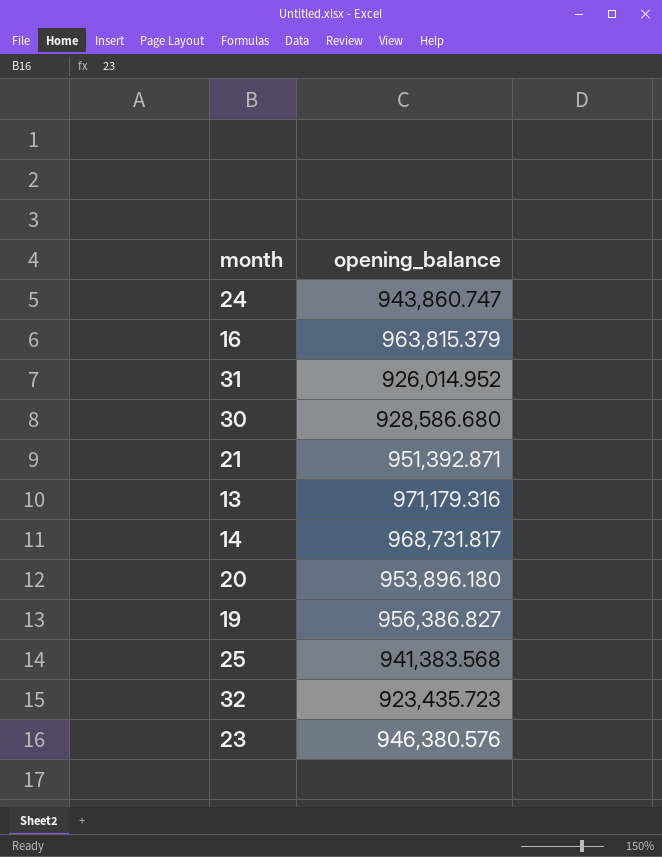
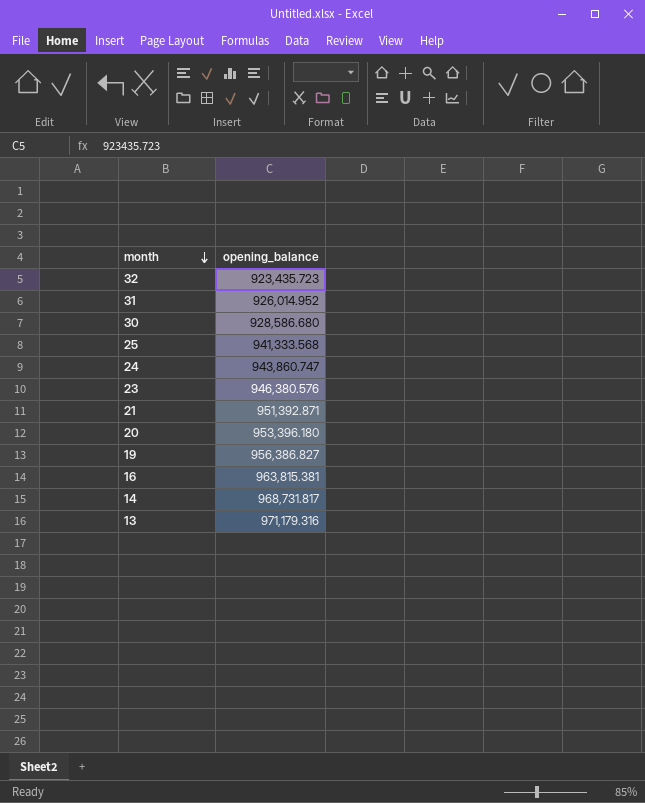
row order: none -> month descending
25 | opening_balance: 941,383.568 -> 941,333.568
20 | opening_balance: 953,896.180 -> 953,396.180
16 | opening_balance: 963,815.379 -> 963,815.381

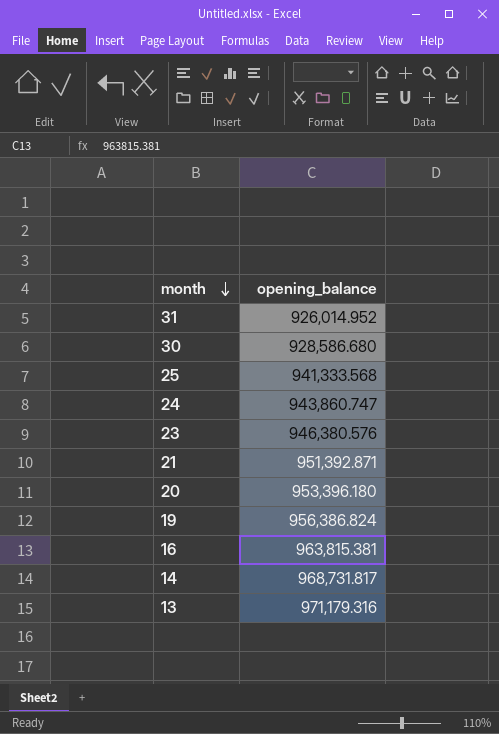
row 32: 923,435.723 -> none
19 | opening_balance: 956,386.827 -> 956,386.824

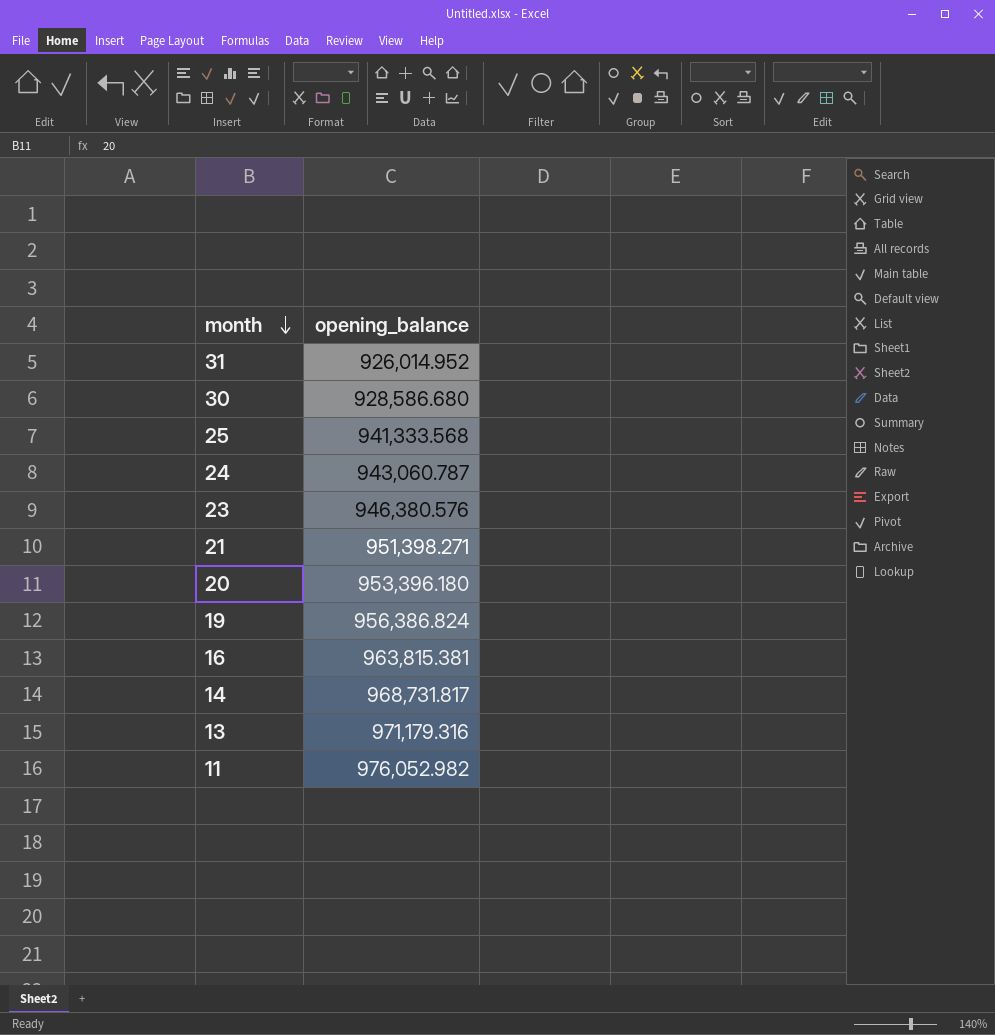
24 | opening_balance: 943,860.747 -> 943,060.787
21 | opening_balance: 951,392.871 -> 951,398.271
row 11: none -> 976,052.982

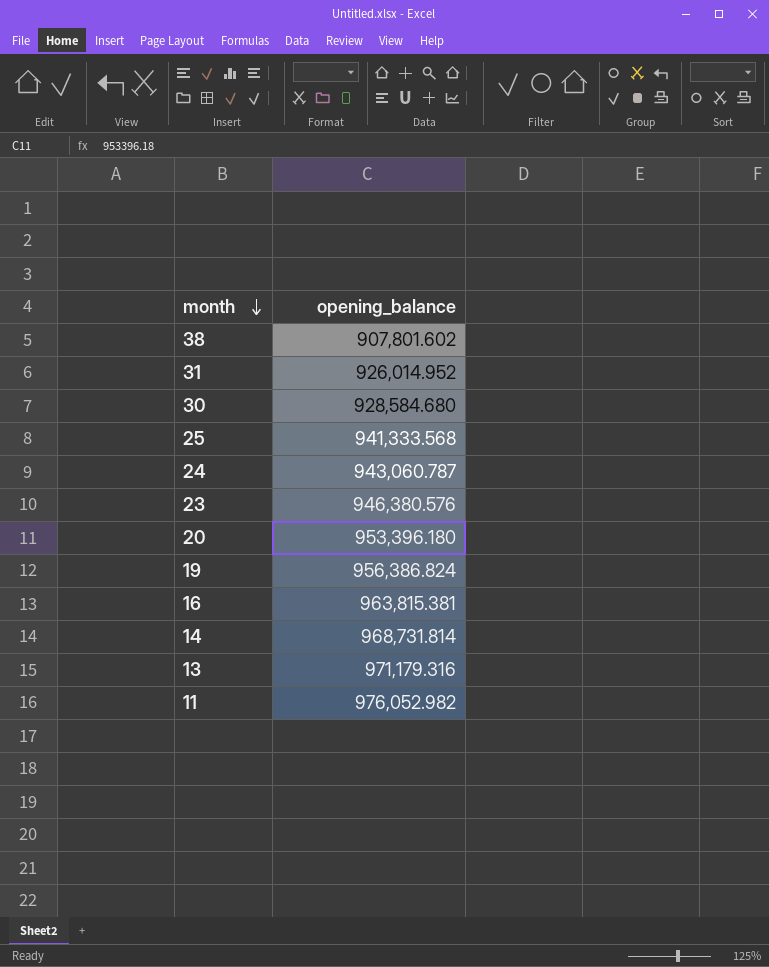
row 21: 951,398.271 -> none
row 38: none -> 907,801.602
30 | opening_balance: 928,586.680 -> 928,584.680
14 | opening_balance: 968,731.817 -> 968,731.814

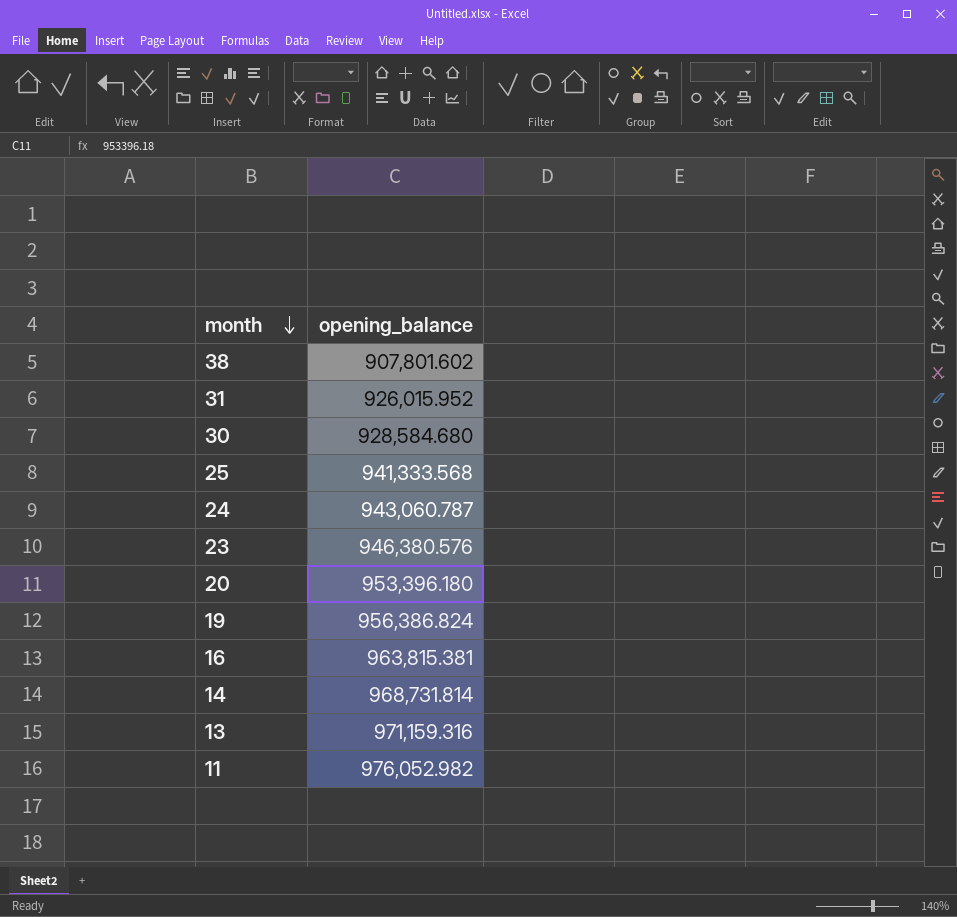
31 | opening_balance: 926,014.952 -> 926,015.952
13 | opening_balance: 971,179.316 -> 971,159.316

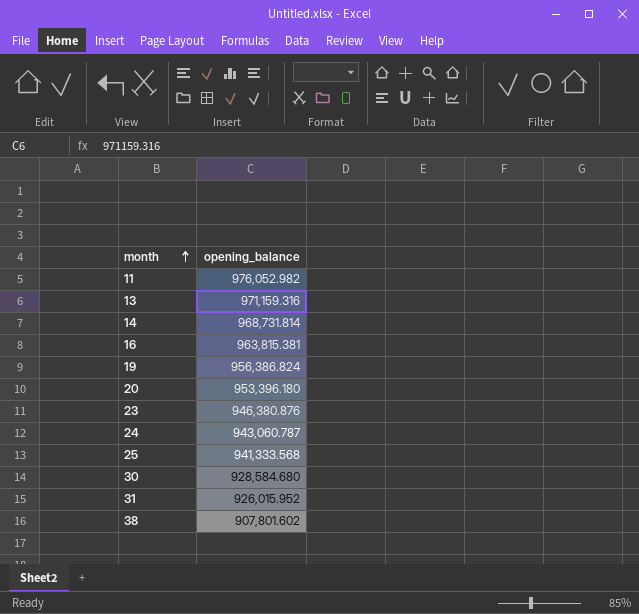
row order: month descending -> month ascending
23 | opening_balance: 946,380.576 -> 946,380.876

